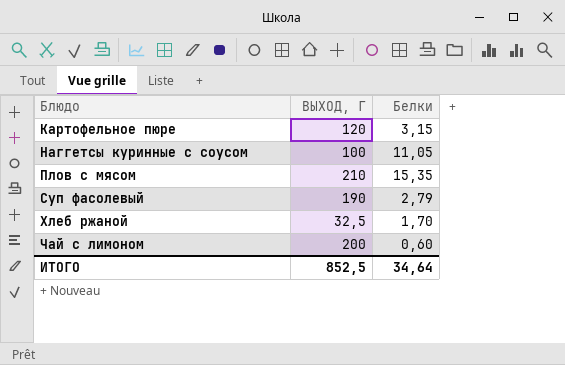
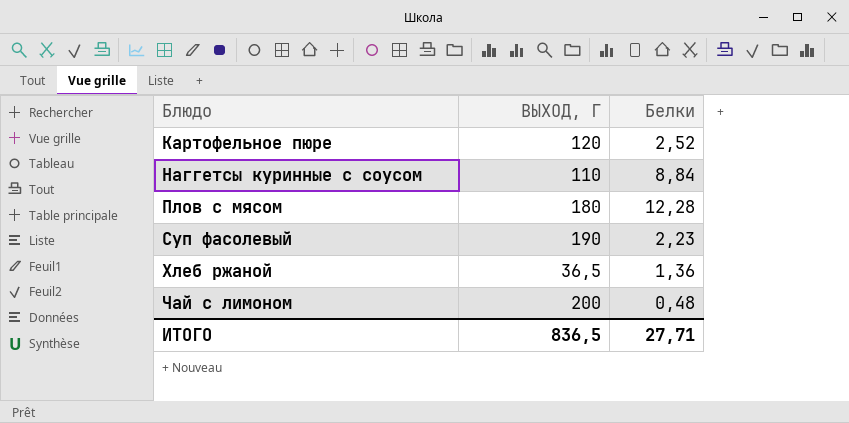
Картофельное пюре | Белки: 3,15 -> 2,52
Наггетсы куринные с соусом | ВЫХОД, Г: 100 -> 110
Наггетсы куринные с соусом | Белки: 11,05 -> 8,84
Плов с мясом | ВЫХОД, Г: 210 -> 180
Плов с мясом | Белки: 15,35 -> 12,28
Суп фасолевый | Белки: 2,79 -> 2,23
Хлеб ржаной | ВЫХОД, Г: 32,5 -> 36,5
Хлеб ржаной | Белки: 1,70 -> 1,36
Чай с лимоном | Белки: 0,60 -> 0,48
ИТОГО | ВЫХОД, Г: 852,5 -> 836,5
ИТОГО | Белки: 34,64 -> 27,71

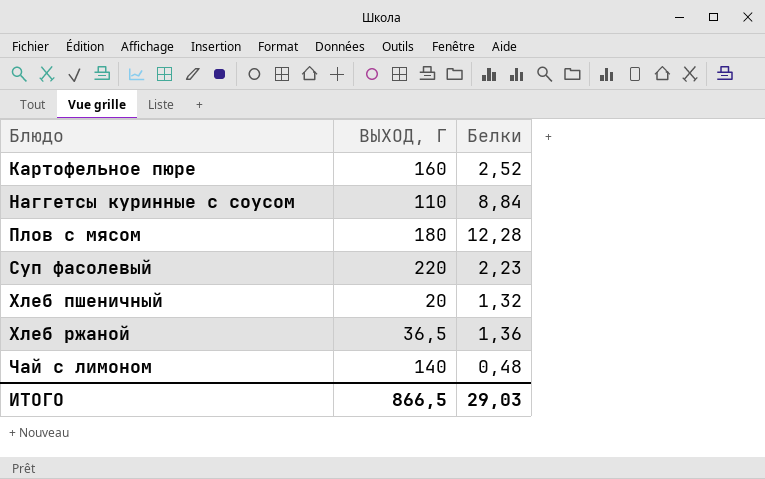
Картофельное пюре | ВЫХОД, Г: 120 -> 160
Суп фасолевый | ВЫХОД, Г: 190 -> 220
row Хлеб пшеничный: none -> 20 | 1,32
Чай с лимоном | ВЫХОД, Г: 200 -> 140
ИТОГО | ВЫХОД, Г: 836,5 -> 866,5
ИТОГО | Белки: 27,71 -> 29,03

